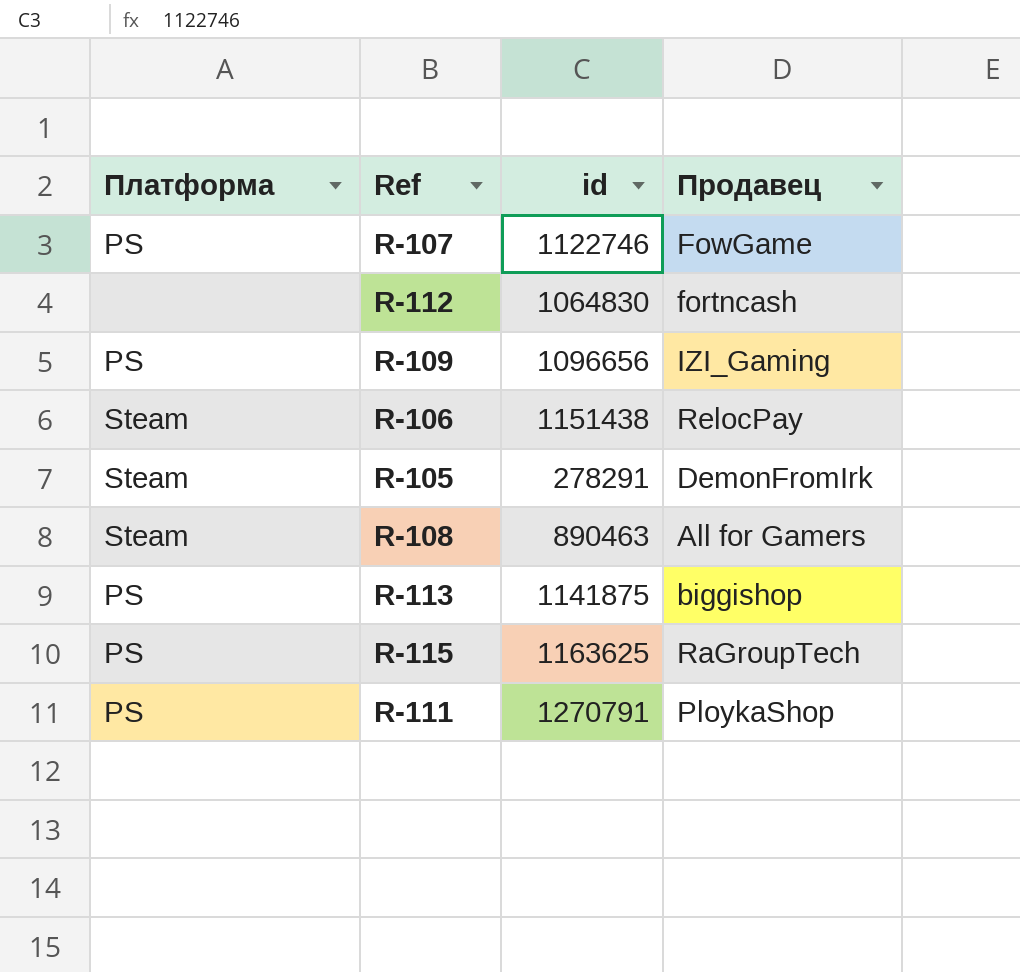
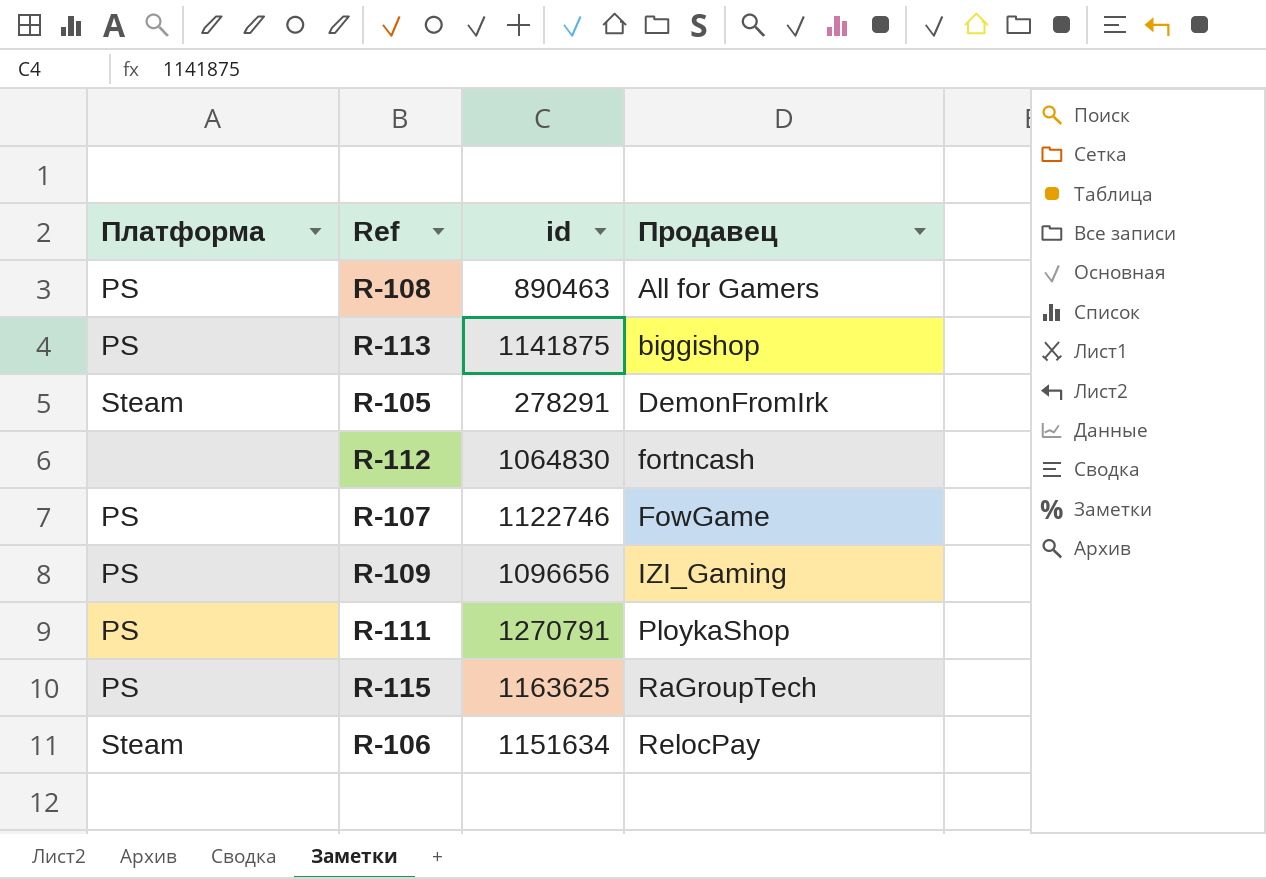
row order: none -> Продавец ascending
R-108 | Платформа: Steam -> PS
R-106 | id: 1151438 -> 1151634

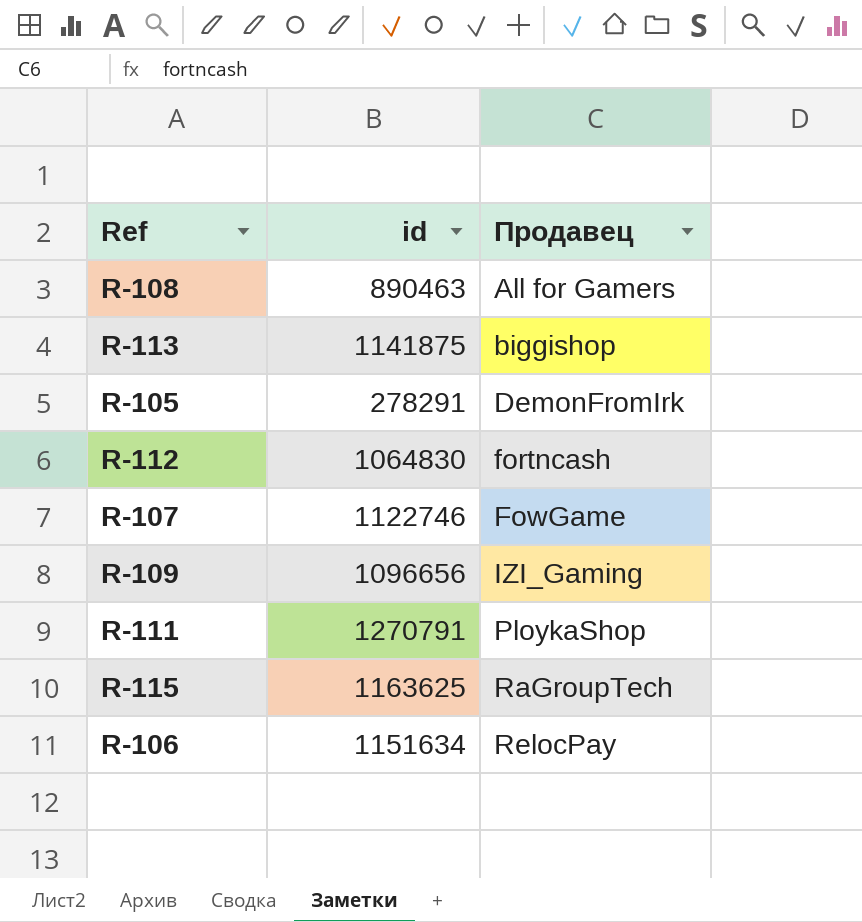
column Платформа | position: 1 -> none

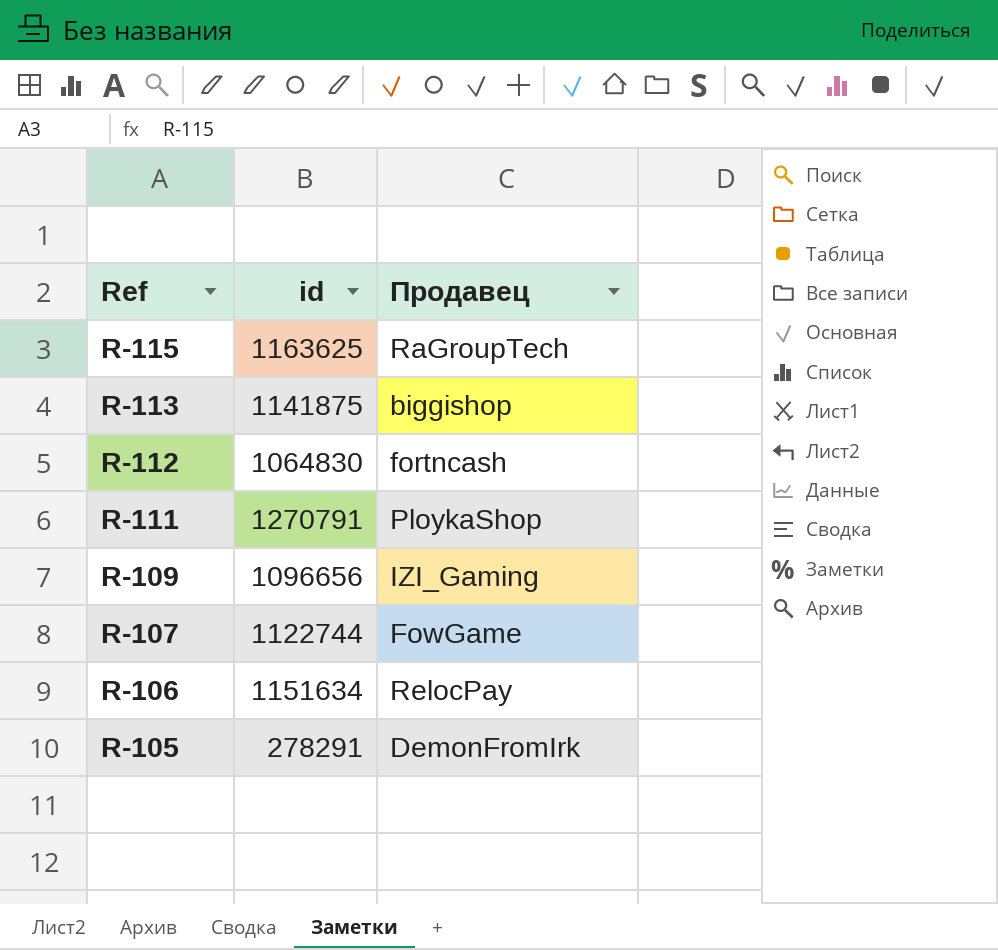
row order: Продавец ascending -> Ref descending
row R-108: 890463 | All for Gamers -> none
R-107 | id: 1122746 -> 1122744

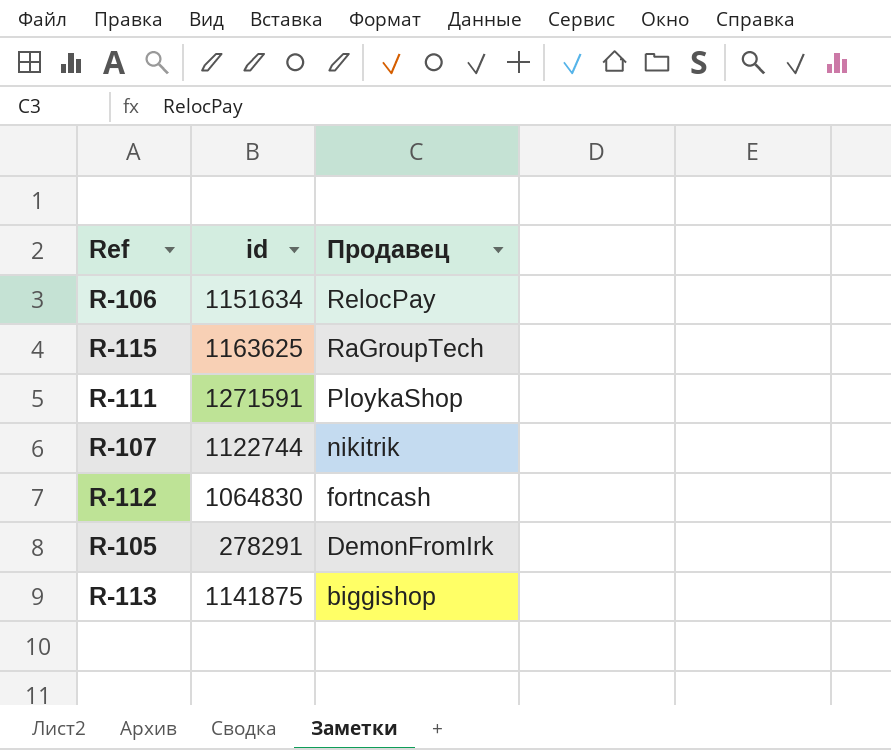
row order: Ref descending -> Продавец descending
row R-109: 1096656 | IZI_Gaming -> none
R-111 | id: 1270791 -> 1271591
R-107 | Продавец: FowGame -> nikitrik

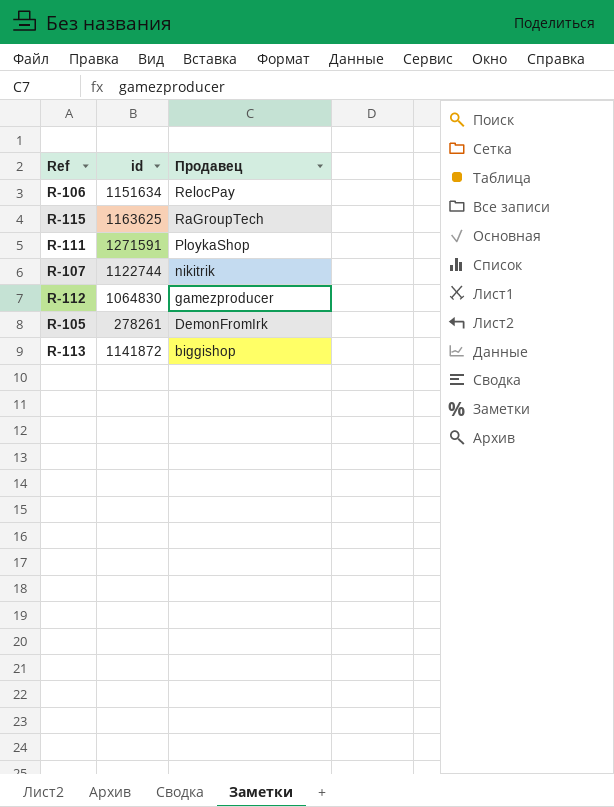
R-112 | Продавец: fortncash -> gamezproducer
R-105 | id: 278291 -> 278261
R-113 | id: 1141875 -> 1141872

